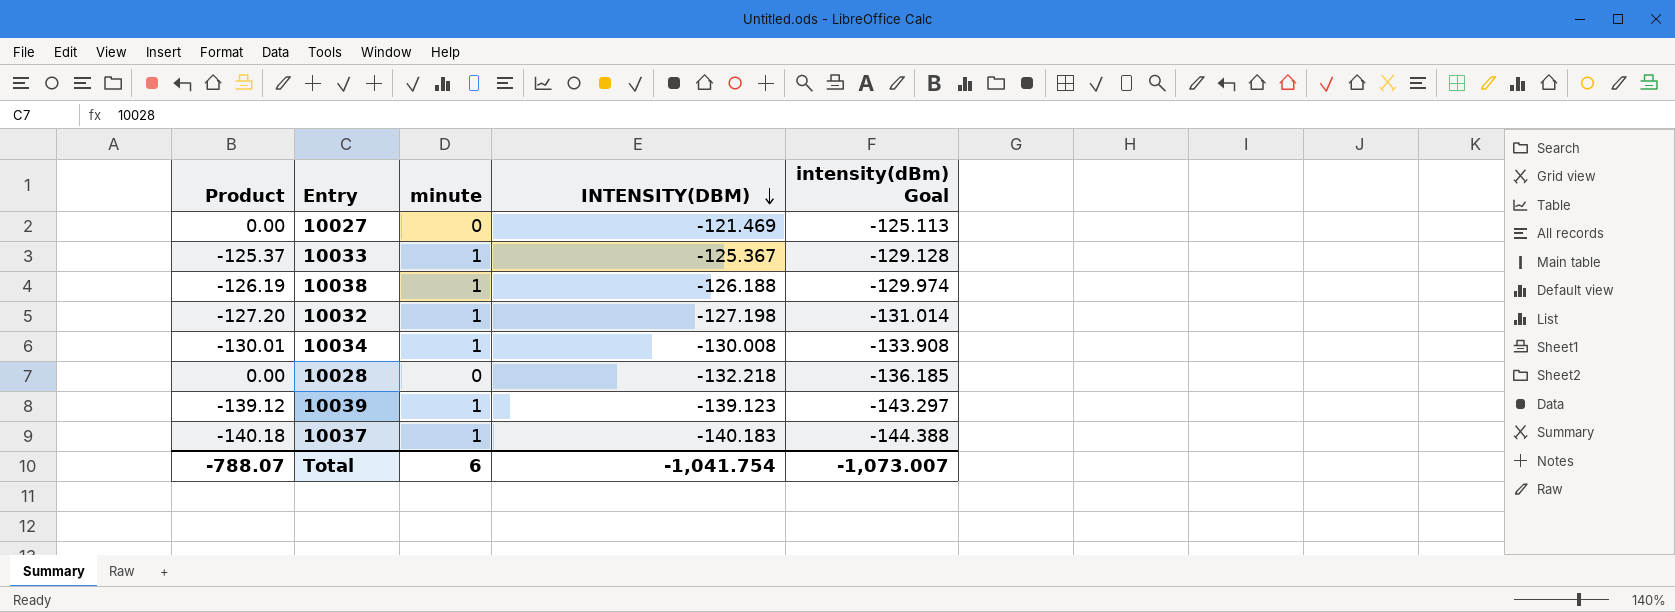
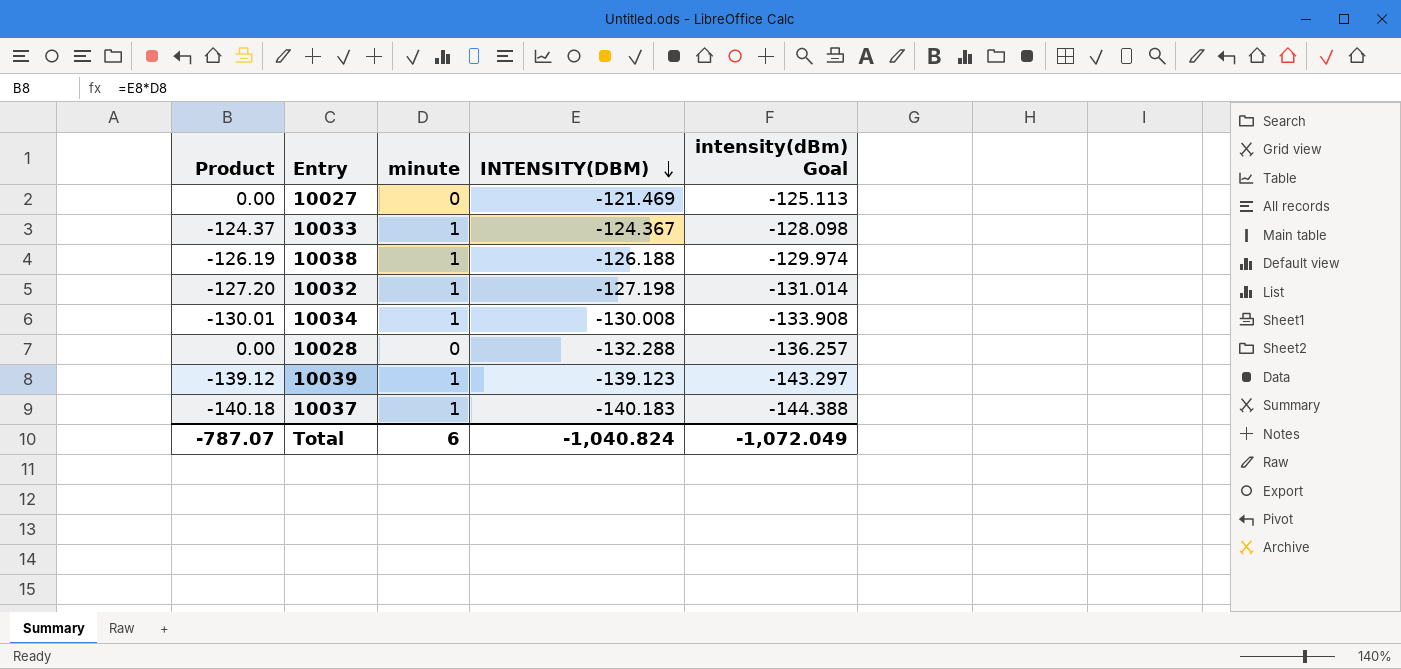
10033 | Product: -125.37 -> -124.37
10033 | INTENSITY(DBM): -125.367 -> -124.367
10033 | intensity(dBm) Goal: -129.128 -> -128.098
10028 | INTENSITY(DBM): -132.218 -> -132.288
10028 | intensity(dBm) Goal: -136.185 -> -136.257
Total | Product: -788.07 -> -787.07
Total | INTENSITY(DBM): -1,041.754 -> -1,040.824
Total | intensity(dBm) Goal: -1,073.007 -> -1,072.049

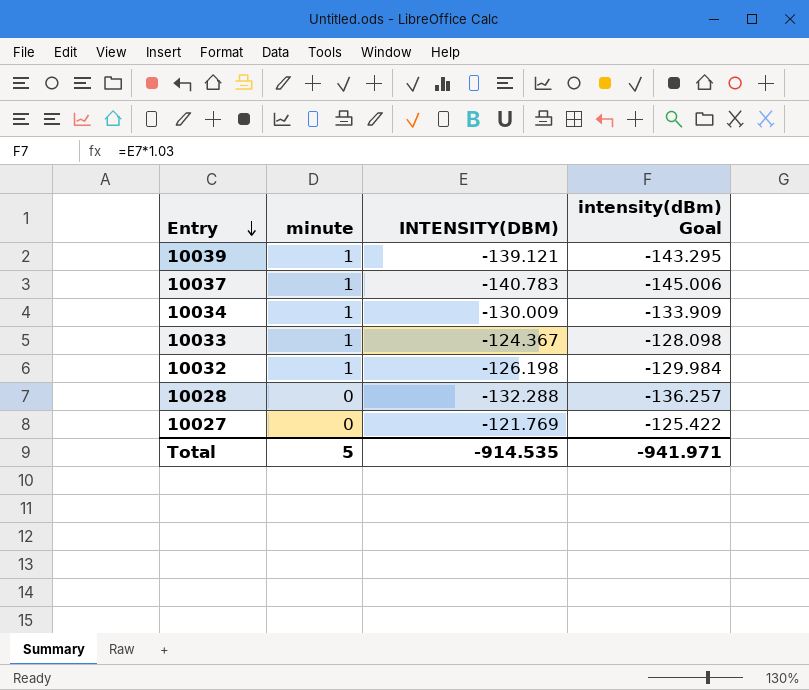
row order: INTENSITY(DBM) descending -> Entry descending
column Product | formula: [minute] * [INTENSITY(DBM)] -> none
row 10038: -126.19 | 1 | -126.188 | -129.974 -> none
10039 | INTENSITY(DBM): -139.123 -> -139.121
10039 | intensity(dBm) Goal: -143.297 -> -143.295
10037 | INTENSITY(DBM): -140.183 -> -140.783
10037 | intensity(dBm) Goal: -144.388 -> -145.006
10034 | INTENSITY(DBM): -130.008 -> -130.009
10034 | intensity(dBm) Goal: -133.908 -> -133.909
10032 | INTENSITY(DBM): -127.198 -> -126.198
10032 | intensity(dBm) Goal: -131.014 -> -129.984
10027 | INTENSITY(DBM): -121.469 -> -121.769
10027 | intensity(dBm) Goal: -125.113 -> -125.422
Total | minute: 6 -> 5
Total | INTENSITY(DBM): -1,040.824 -> -914.535
Total | intensity(dBm) Goal: -1,072.049 -> -941.971

